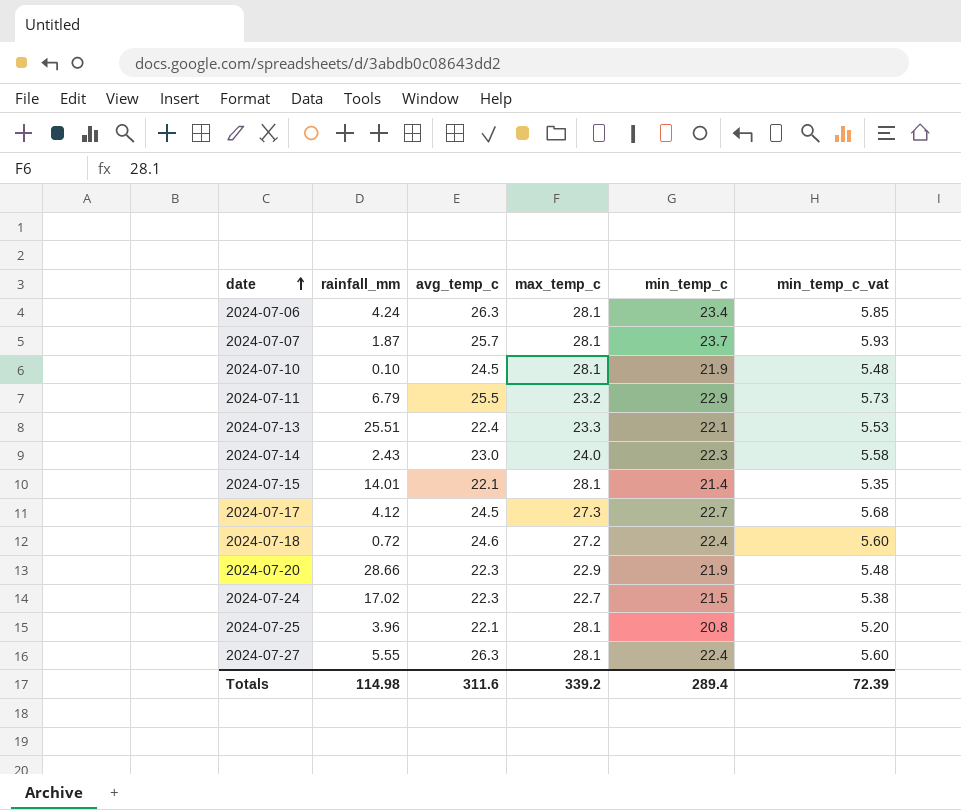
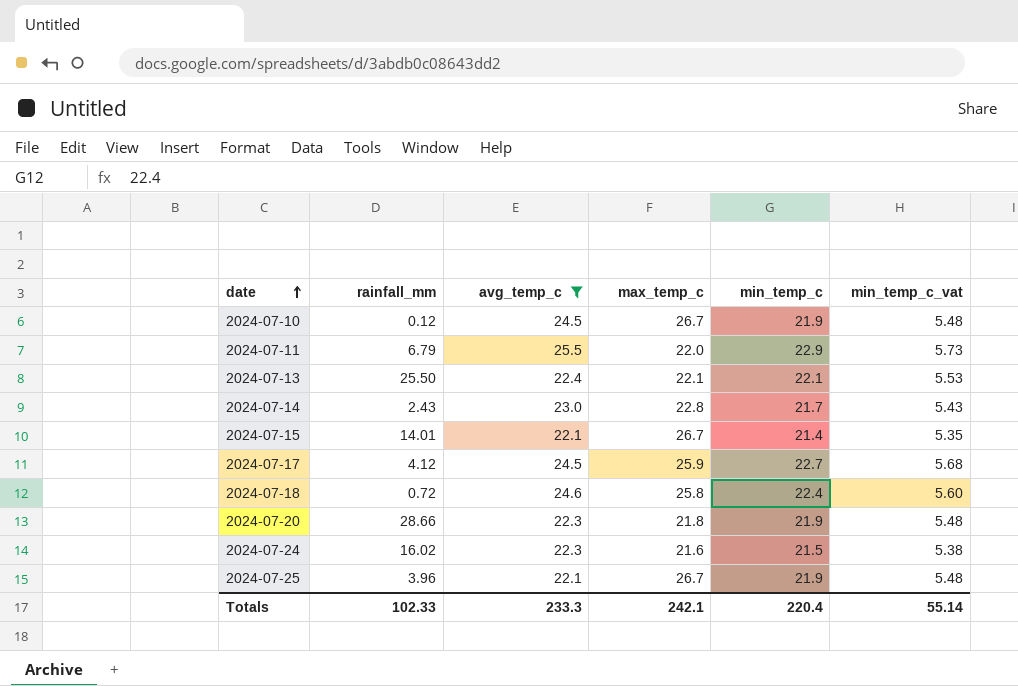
filter: none -> avg_temp_c <= 25.5
2024-07-10 | rainfall_mm: 0.10 -> 0.12
2024-07-10 | max_temp_c: 28.1 -> 26.7
2024-07-11 | max_temp_c: 23.2 -> 22.0
2024-07-13 | rainfall_mm: 25.51 -> 25.50
2024-07-13 | max_temp_c: 23.3 -> 22.1
2024-07-14 | max_temp_c: 24.0 -> 22.8
2024-07-14 | min_temp_c: 22.3 -> 21.7
2024-07-14 | min_temp_c_vat: 5.58 -> 5.43
2024-07-15 | max_temp_c: 28.1 -> 26.7
2024-07-17 | max_temp_c: 27.3 -> 25.9
2024-07-18 | max_temp_c: 27.2 -> 25.8
2024-07-20 | max_temp_c: 22.9 -> 21.8
2024-07-24 | rainfall_mm: 17.02 -> 16.02
2024-07-24 | max_temp_c: 22.7 -> 21.6
2024-07-25 | max_temp_c: 28.1 -> 26.7
2024-07-25 | min_temp_c: 20.8 -> 21.9
2024-07-25 | min_temp_c_vat: 5.20 -> 5.48
Totals | rainfall_mm: 114.98 -> 102.33
Totals | avg_temp_c: 311.6 -> 233.3
Totals | max_temp_c: 339.2 -> 242.1
Totals | min_temp_c: 289.4 -> 220.4
Totals | min_temp_c_vat: 72.39 -> 55.14

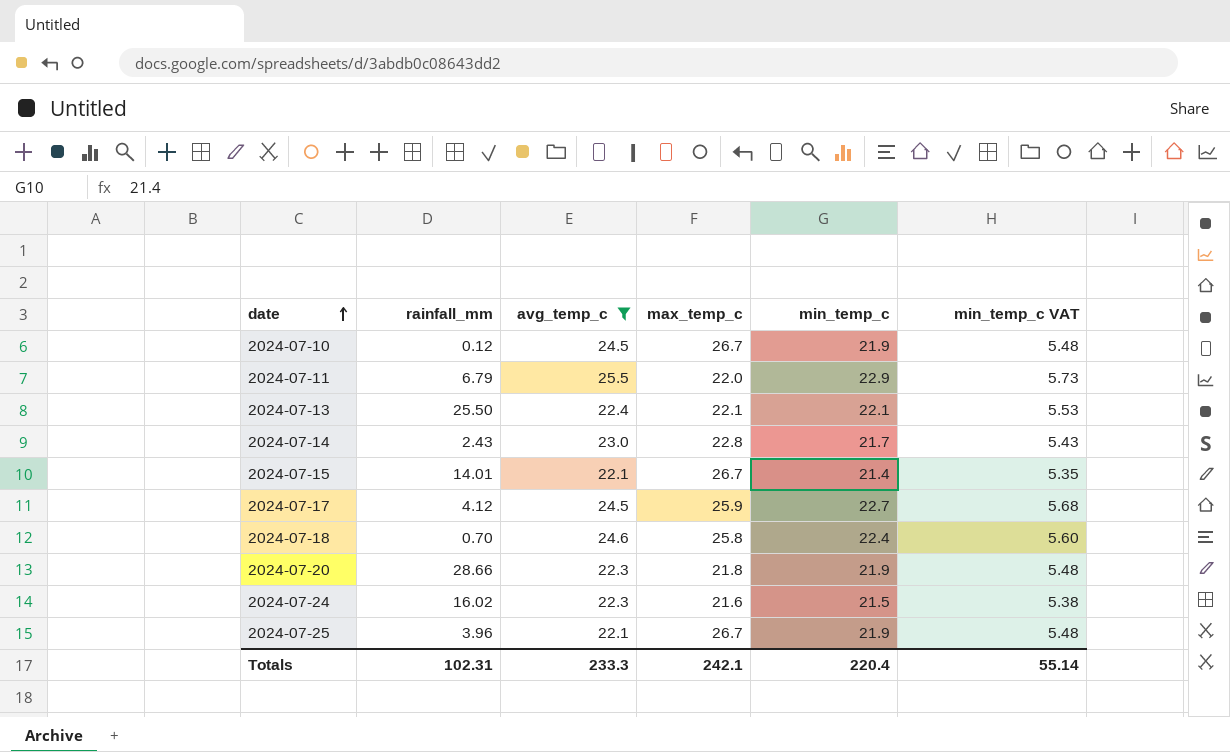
column name: min_temp_c_vat -> min_temp_c VAT
2024-07-18 | rainfall_mm: 0.72 -> 0.70
Totals | rainfall_mm: 102.33 -> 102.31

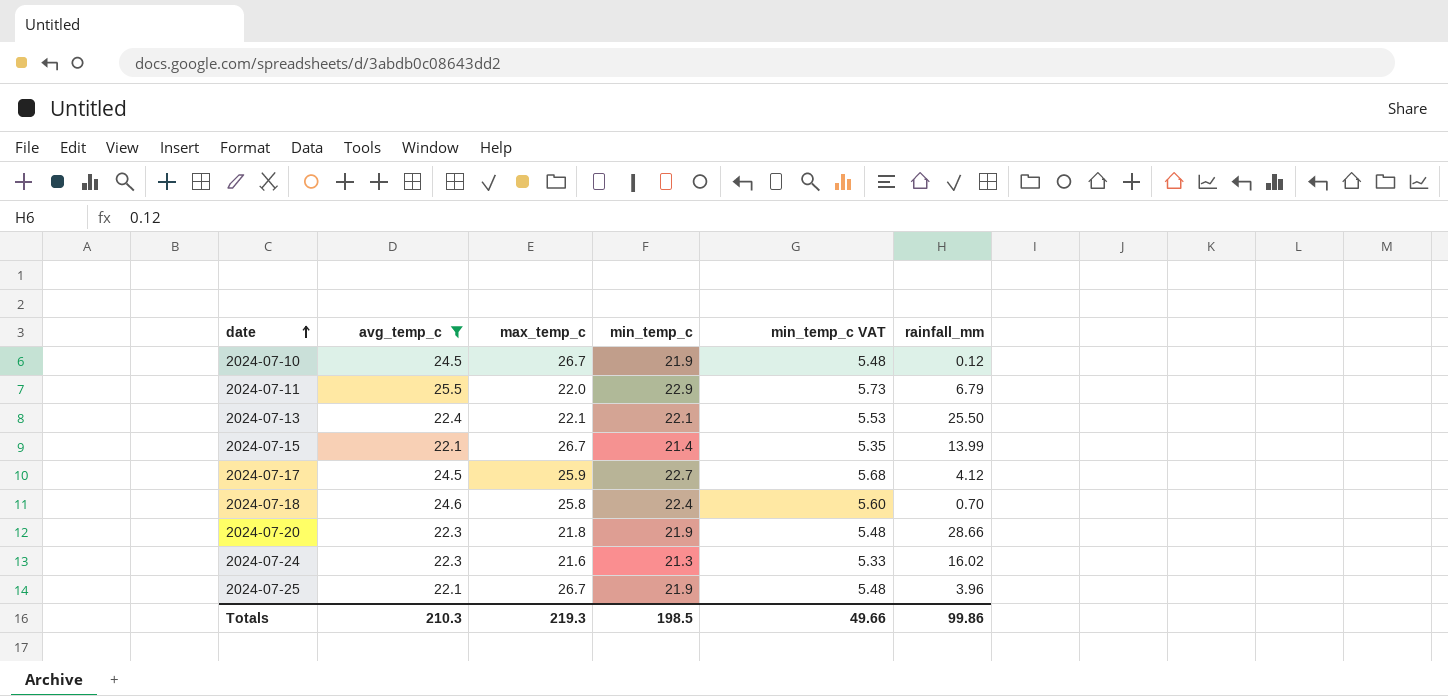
column rainfall_mm | position: 2 -> 6
row 2024-07-14: 2.43 | 23.0 | 22.8 | 21.7 | 5.43 -> none
2024-07-15 | rainfall_mm: 14.01 -> 13.99
2024-07-24 | min_temp_c: 21.5 -> 21.3
2024-07-24 | min_temp_c VAT: 5.38 -> 5.33
Totals | avg_temp_c: 233.3 -> 210.3
Totals | max_temp_c: 242.1 -> 219.3
Totals | min_temp_c: 220.4 -> 198.5
Totals | min_temp_c VAT: 55.14 -> 49.66
Totals | rainfall_mm: 102.31 -> 99.86

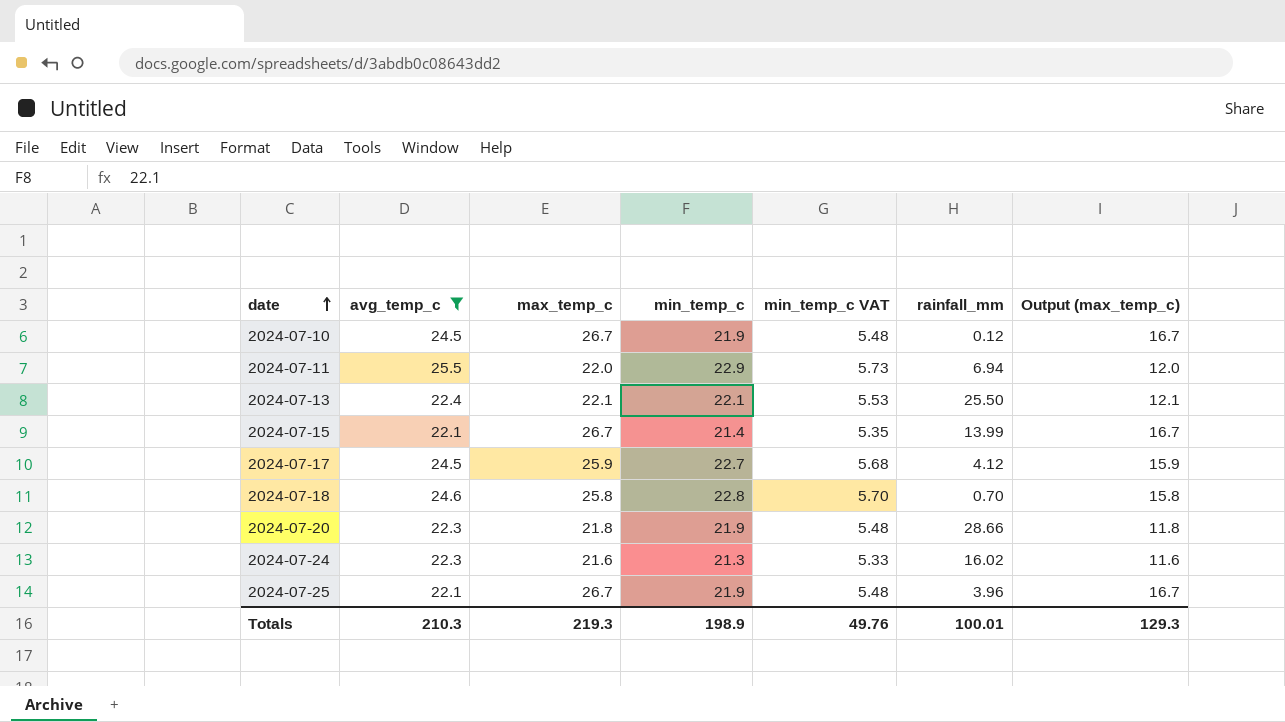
column Output (max_temp_c) | formula: none -> [max_temp_c] - 10
2024-07-11 | rainfall_mm: 6.79 -> 6.94
2024-07-18 | min_temp_c: 22.4 -> 22.8
2024-07-18 | min_temp_c VAT: 5.60 -> 5.70
Totals | min_temp_c: 198.5 -> 198.9
Totals | min_temp_c VAT: 49.66 -> 49.76
Totals | rainfall_mm: 99.86 -> 100.01

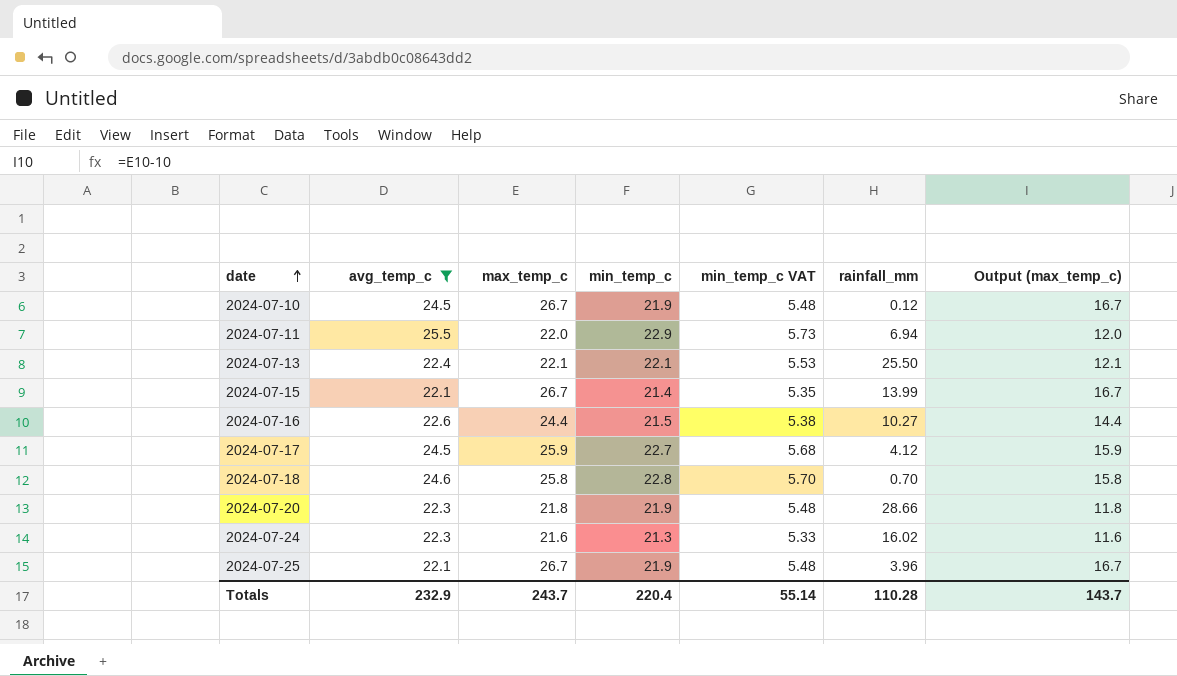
row 2024-07-16: none -> 22.6 | 24.4 | 21.5 | 5.38 | 10.27 | 14.4
Totals | avg_temp_c: 210.3 -> 232.9
Totals | max_temp_c: 219.3 -> 243.7
Totals | min_temp_c: 198.9 -> 220.4
Totals | min_temp_c VAT: 49.76 -> 55.14
Totals | rainfall_mm: 100.01 -> 110.28
Totals | Output (max_temp_c): 129.3 -> 143.7

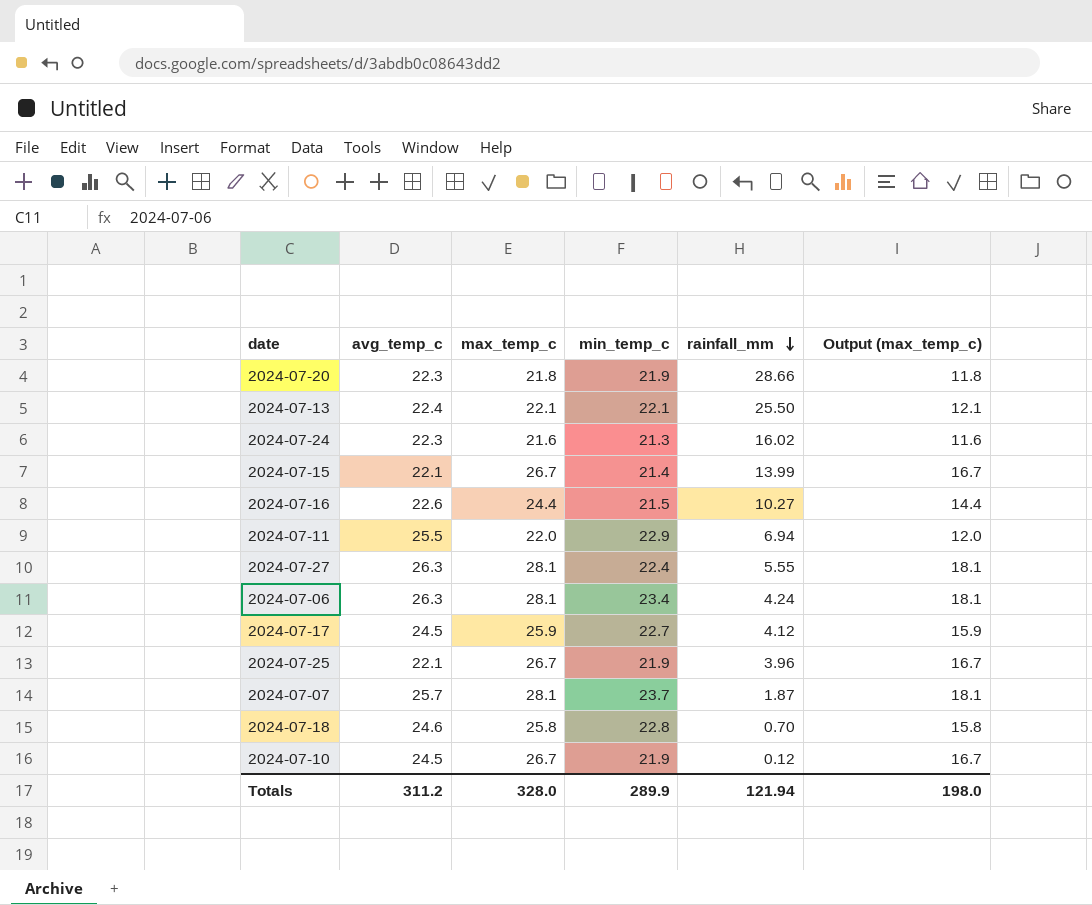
filter: avg_temp_c <= 25.5 -> none
row order: date ascending -> rainfall_mm descending
column min_temp_c VAT | formula: [min_temp_c] * 0.25 -> none
Totals | avg_temp_c: 232.9 -> 311.2
Totals | max_temp_c: 243.7 -> 328.0
Totals | min_temp_c: 220.4 -> 289.9
Totals | rainfall_mm: 110.28 -> 121.94
Totals | Output (max_temp_c): 143.7 -> 198.0

